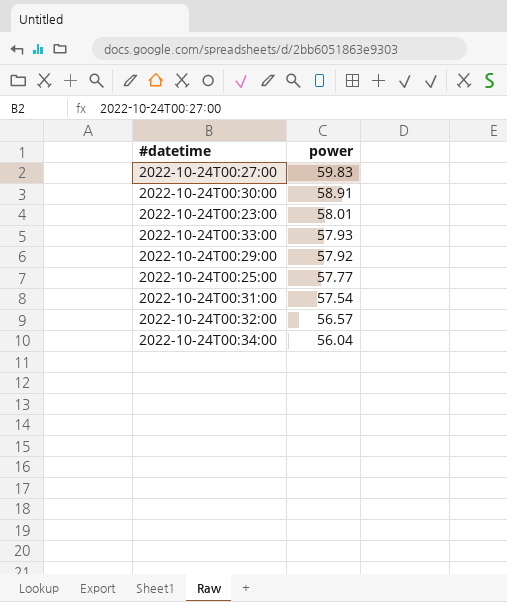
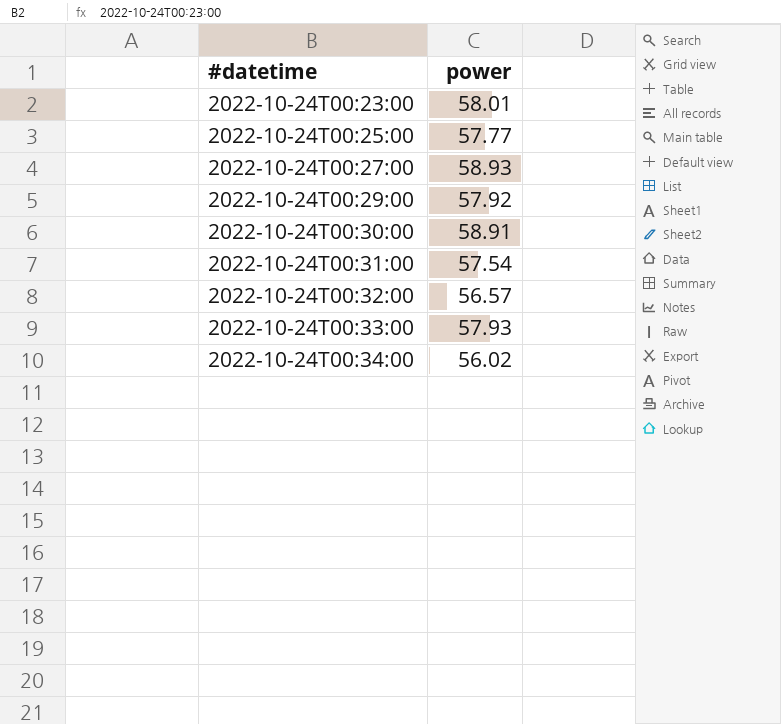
row order: power descending -> #datetime ascending
2022-10-24T00:27:00 | power: 59.83 -> 58.93
2022-10-24T00:34:00 | power: 56.04 -> 56.02

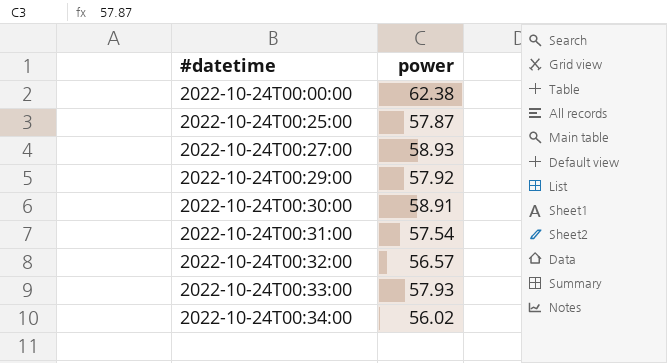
row 2022-10-24T00:23:00: 58.01 -> none
row 2022-10-24T00:00:00: none -> 62.38
2022-10-24T00:25:00 | power: 57.77 -> 57.87

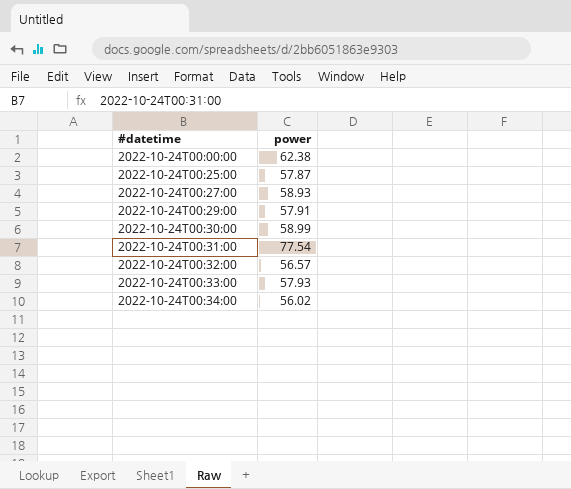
2022-10-24T00:29:00 | power: 57.92 -> 57.91
2022-10-24T00:30:00 | power: 58.91 -> 58.99
2022-10-24T00:31:00 | power: 57.54 -> 77.54

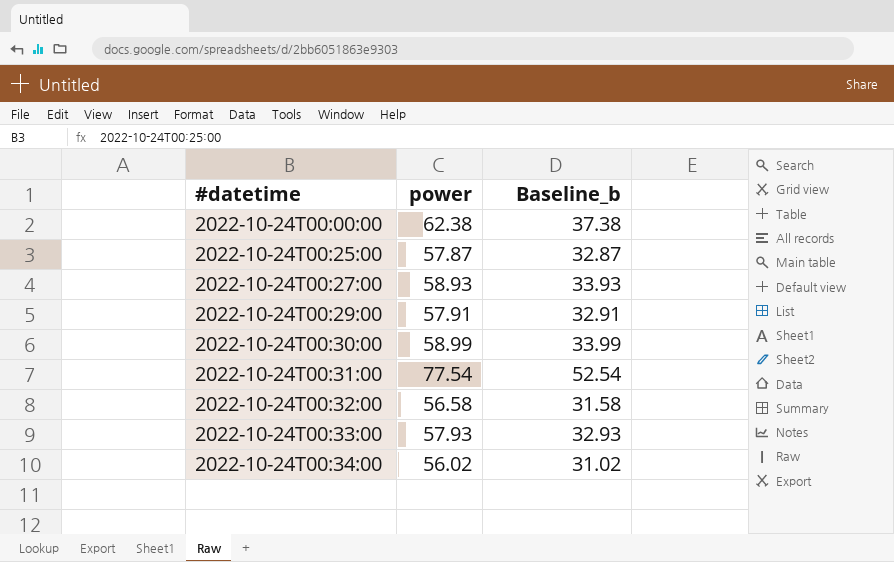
column Baseline_b | formula: none -> [power] - 25
2022-10-24T00:32:00 | power: 56.57 -> 56.58

